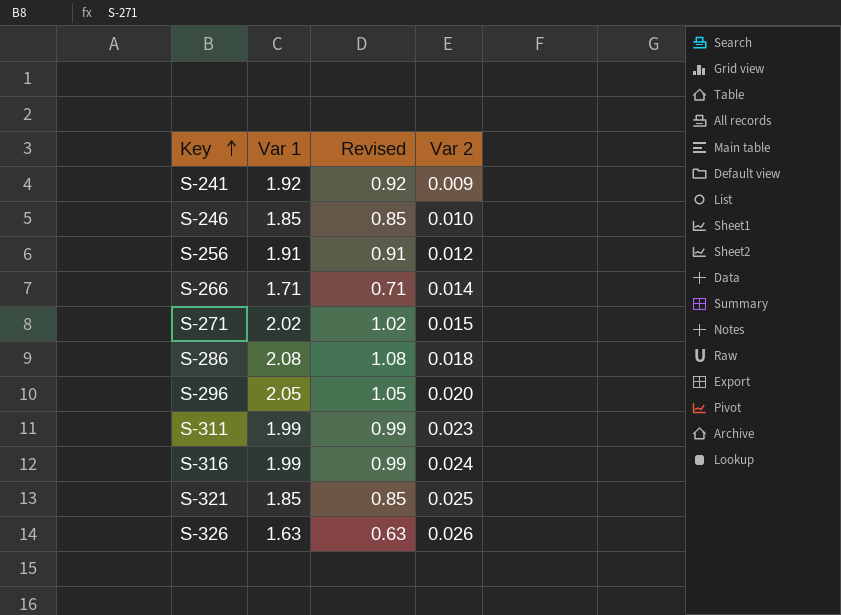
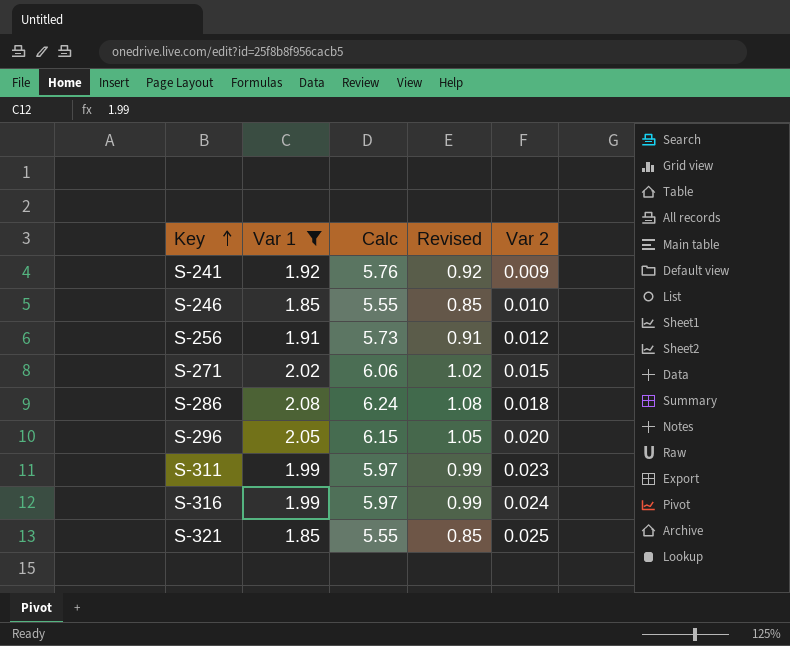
filter: none -> Var 1 >= 1.85
column Calc | formula: none -> [Var 1] * 3

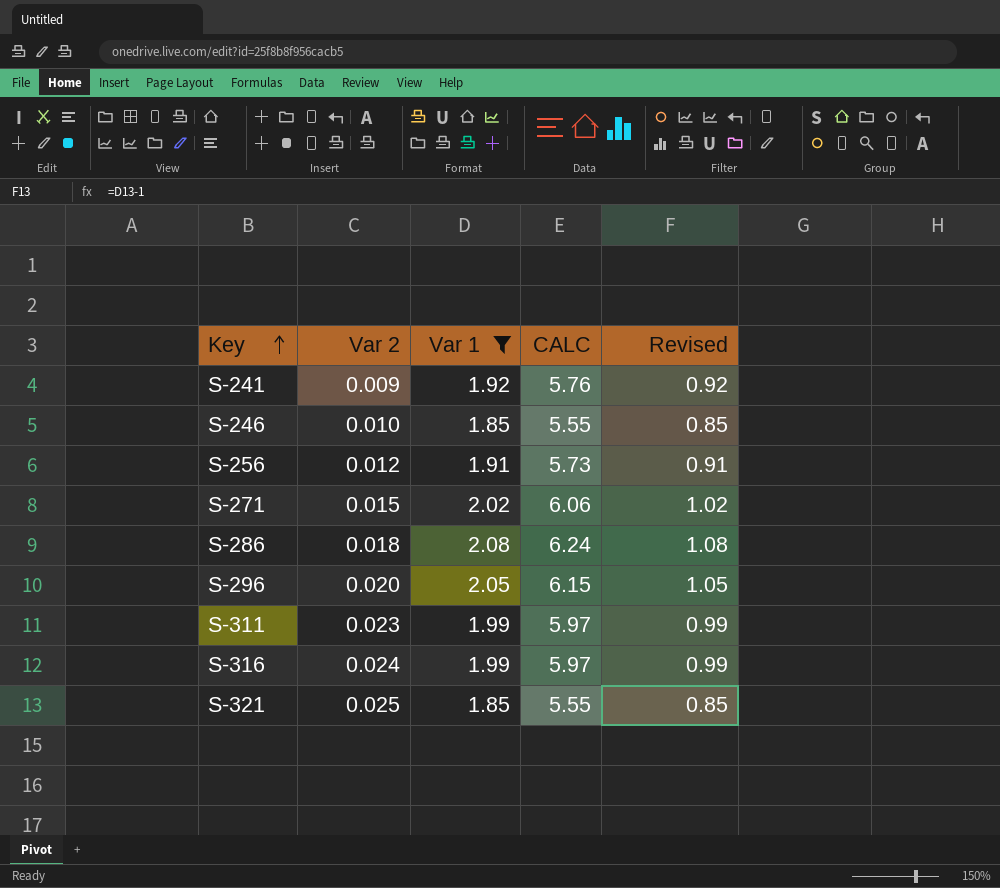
column Var 2 | position: 5 -> 2
column name: Calc -> CALC

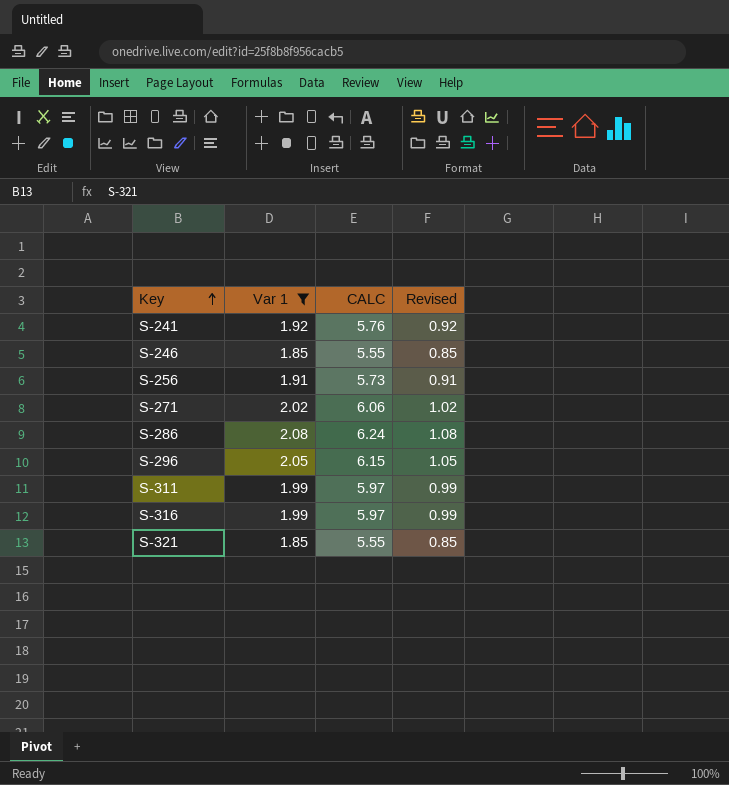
column Var 2 | position: 2 -> none

